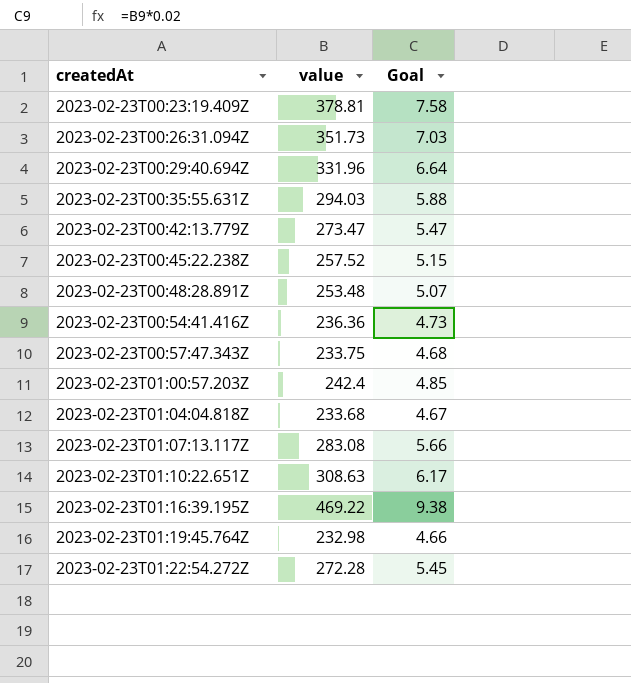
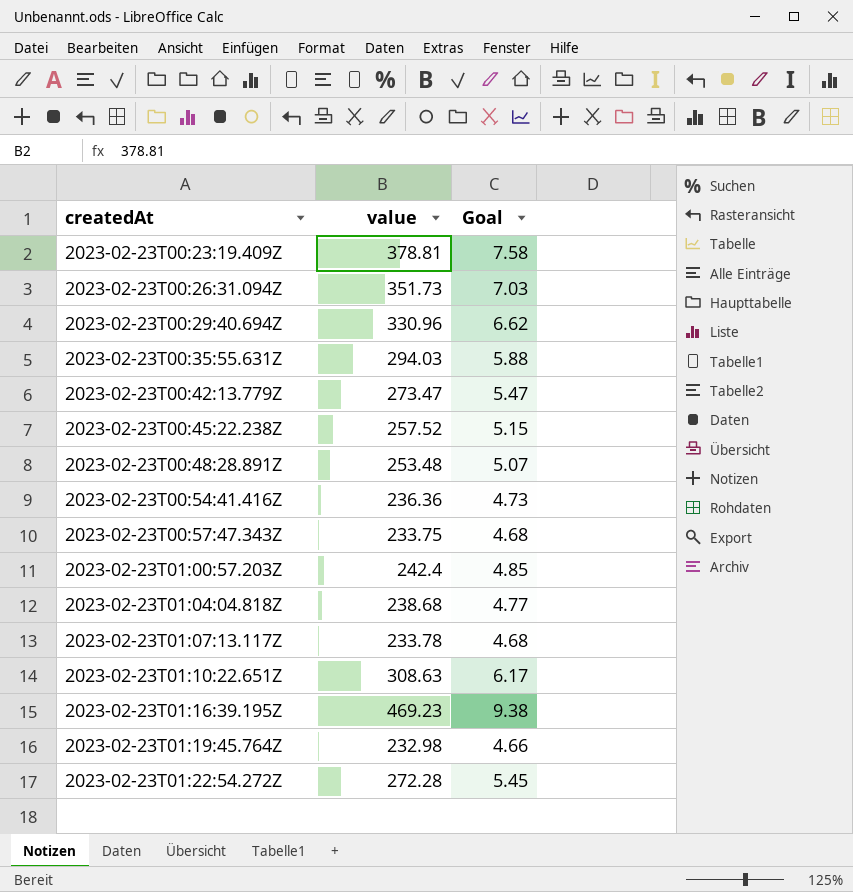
2023-02-23T00:29:40.694Z | value: 331.96 -> 330.96
2023-02-23T00:29:40.694Z | Goal: 6.64 -> 6.62
2023-02-23T01:04:04.818Z | value: 233.68 -> 238.68
2023-02-23T01:04:04.818Z | Goal: 4.67 -> 4.77
2023-02-23T01:07:13.117Z | value: 283.08 -> 233.78
2023-02-23T01:07:13.117Z | Goal: 5.66 -> 4.68
2023-02-23T01:16:39.195Z | value: 469.22 -> 469.23

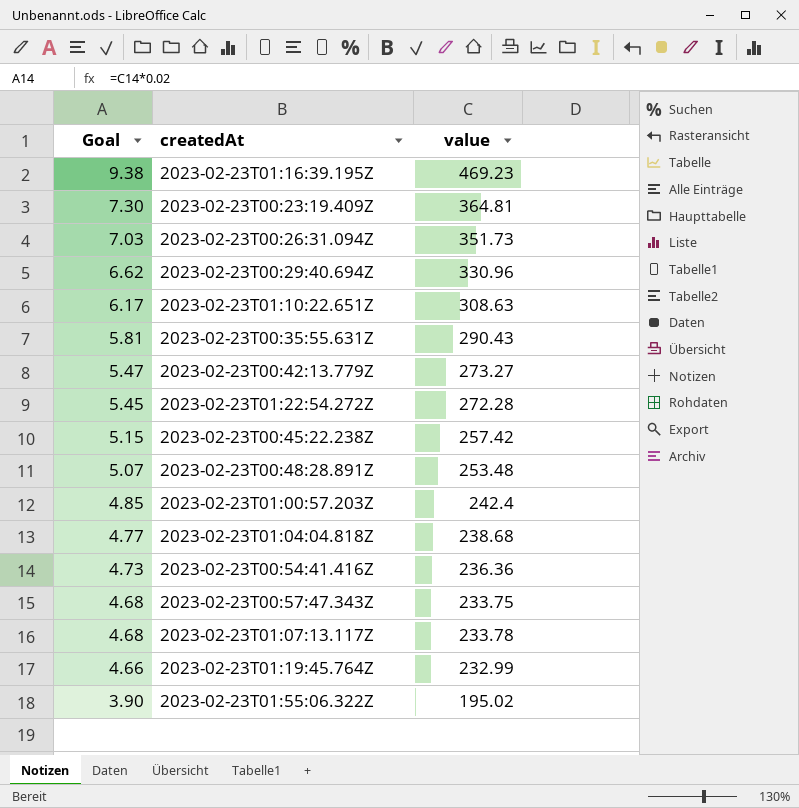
row order: createdAt ascending -> Goal descending
column Goal | position: 3 -> 1
2023-02-23T00:23:19.409Z | Goal: 7.58 -> 7.30
2023-02-23T00:23:19.409Z | value: 378.81 -> 364.81
2023-02-23T00:35:55.631Z | Goal: 5.88 -> 5.81
2023-02-23T00:35:55.631Z | value: 294.03 -> 290.43
2023-02-23T00:42:13.779Z | value: 273.47 -> 273.27
2023-02-23T00:45:22.238Z | value: 257.52 -> 257.42
2023-02-23T01:19:45.764Z | value: 232.98 -> 232.99
row 2023-02-23T01:55:06.322Z: none -> 3.90 | 195.02

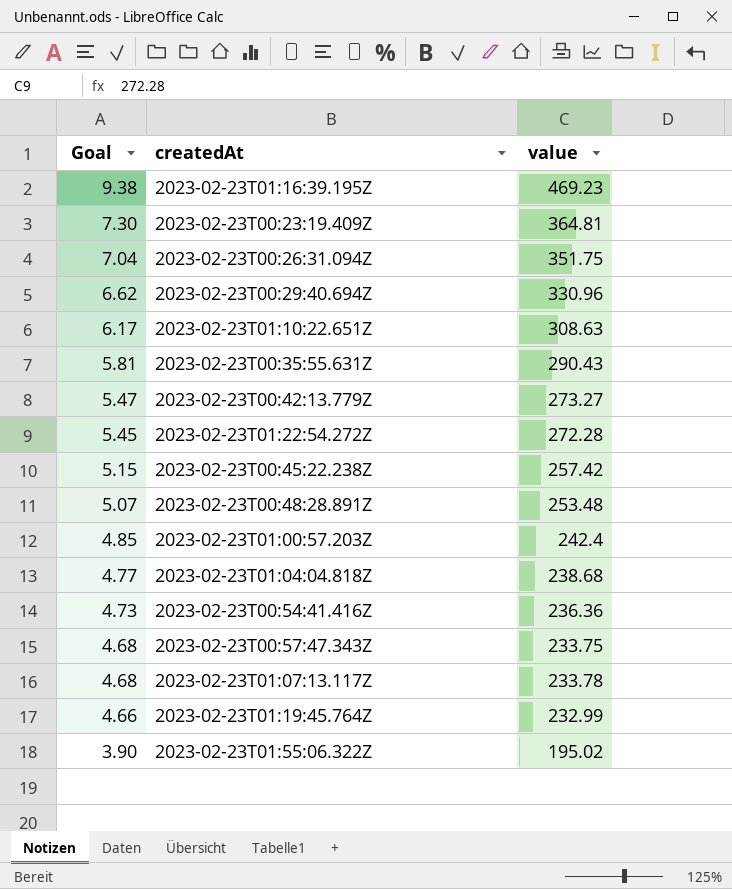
2023-02-23T00:26:31.094Z | Goal: 7.03 -> 7.04
2023-02-23T00:26:31.094Z | value: 351.73 -> 351.75

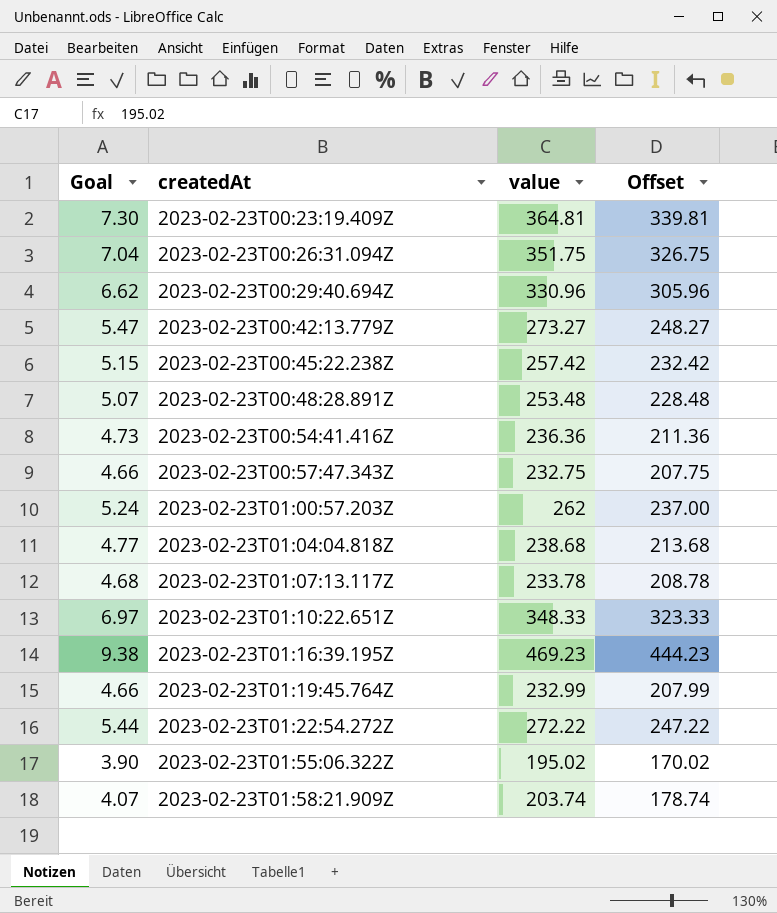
row order: Goal descending -> createdAt ascending
column Offset | formula: none -> [value] - 25
row 2023-02-23T00:35:55.631Z: 5.81 | 290.43 -> none
2023-02-23T00:57:47.343Z | Goal: 4.68 -> 4.66
2023-02-23T00:57:47.343Z | value: 233.75 -> 232.75
2023-02-23T01:00:57.203Z | Goal: 4.85 -> 5.24
2023-02-23T01:00:57.203Z | value: 242.4 -> 262
2023-02-23T01:10:22.651Z | Goal: 6.17 -> 6.97
2023-02-23T01:10:22.651Z | value: 308.63 -> 348.33
2023-02-23T01:22:54.272Z | Goal: 5.45 -> 5.44
2023-02-23T01:22:54.272Z | value: 272.28 -> 272.22
row 2023-02-23T01:58:21.909Z: none -> 4.07 | 203.74 | 178.74

